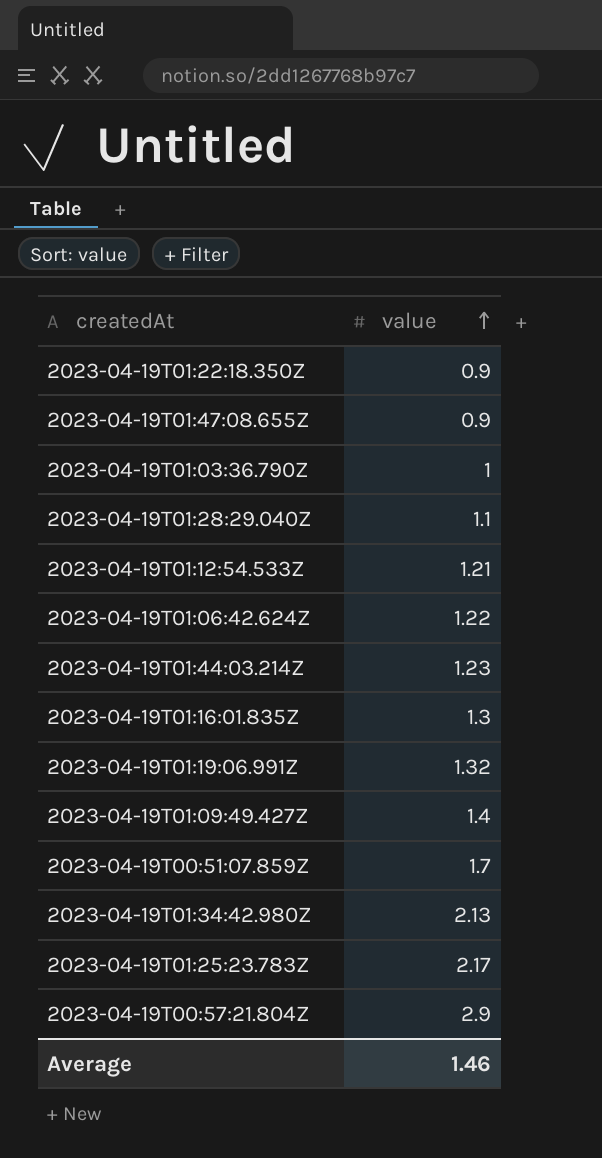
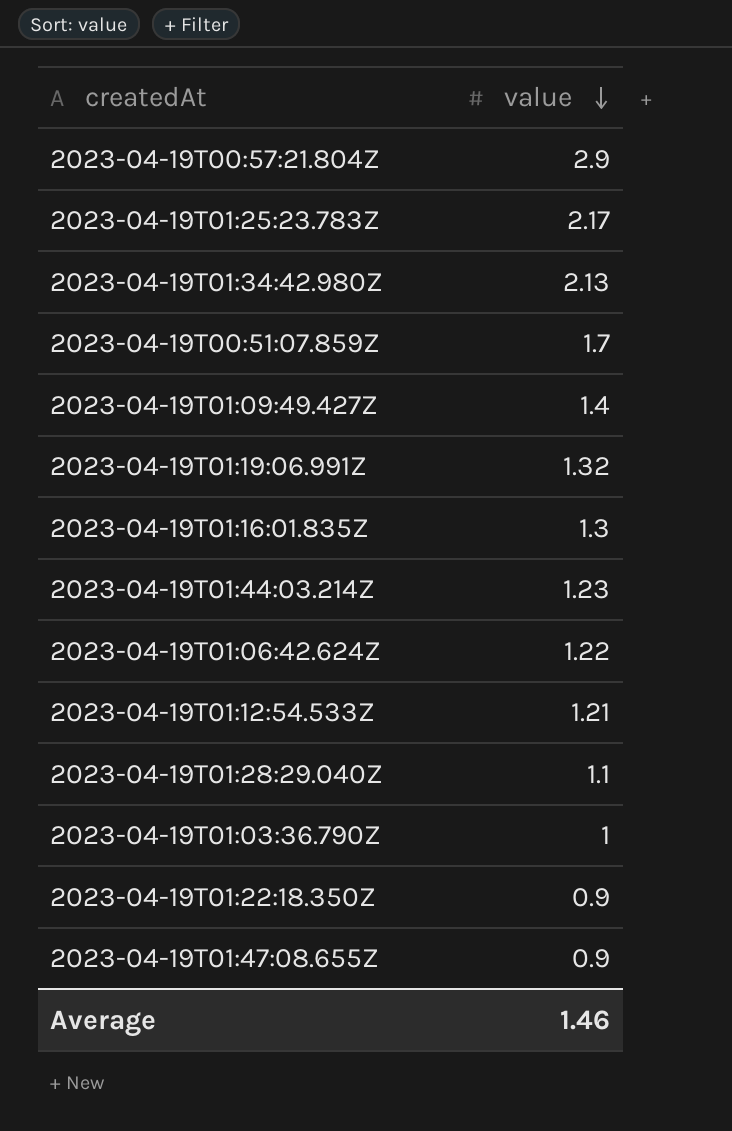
row order: value ascending -> value descending

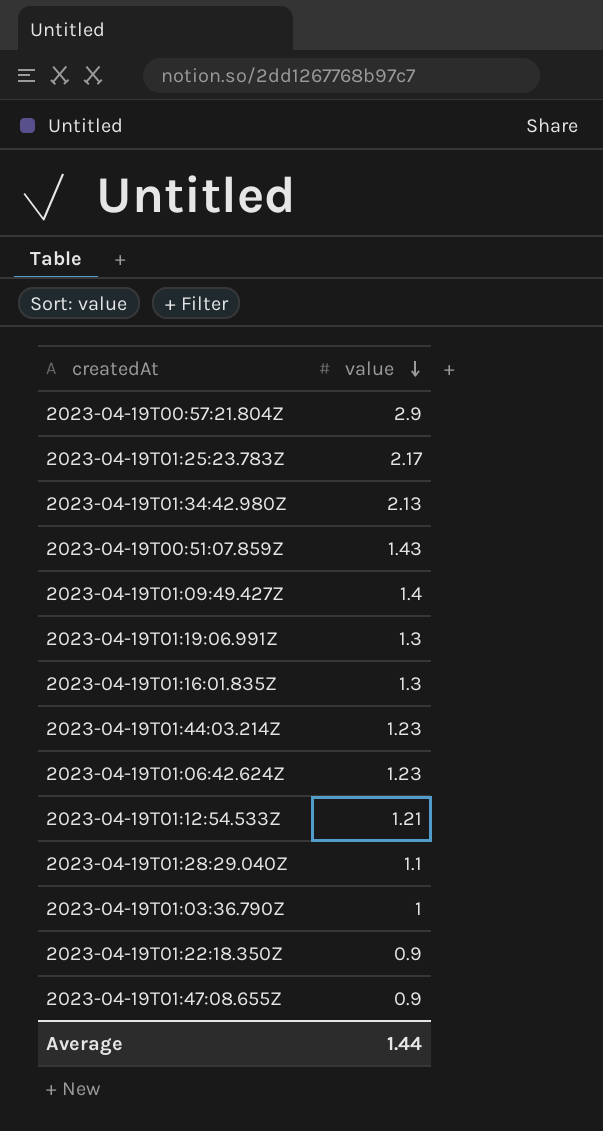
2023-04-19T00:51:07.859Z | value: 1.7 -> 1.43
2023-04-19T01:19:06.991Z | value: 1.32 -> 1.3
2023-04-19T01:06:42.624Z | value: 1.22 -> 1.23
Average | value: 1.46 -> 1.44

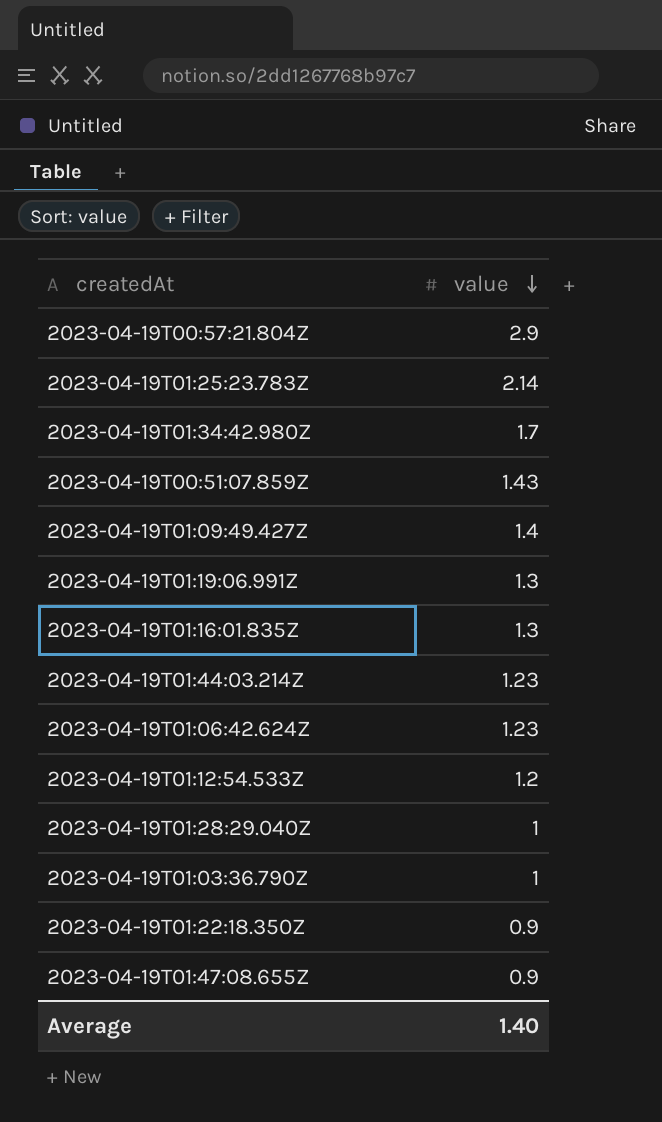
2023-04-19T01:25:23.783Z | value: 2.17 -> 2.14
2023-04-19T01:34:42.980Z | value: 2.13 -> 1.7
2023-04-19T01:12:54.533Z | value: 1.21 -> 1.2
2023-04-19T01:28:29.040Z | value: 1.1 -> 1
Average | value: 1.44 -> 1.40

